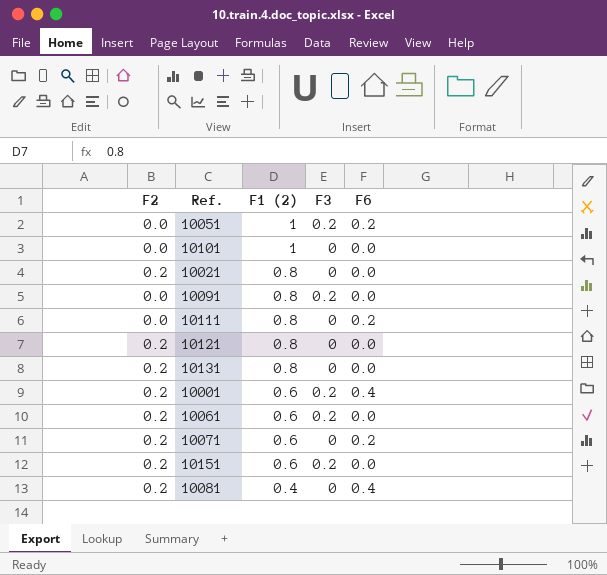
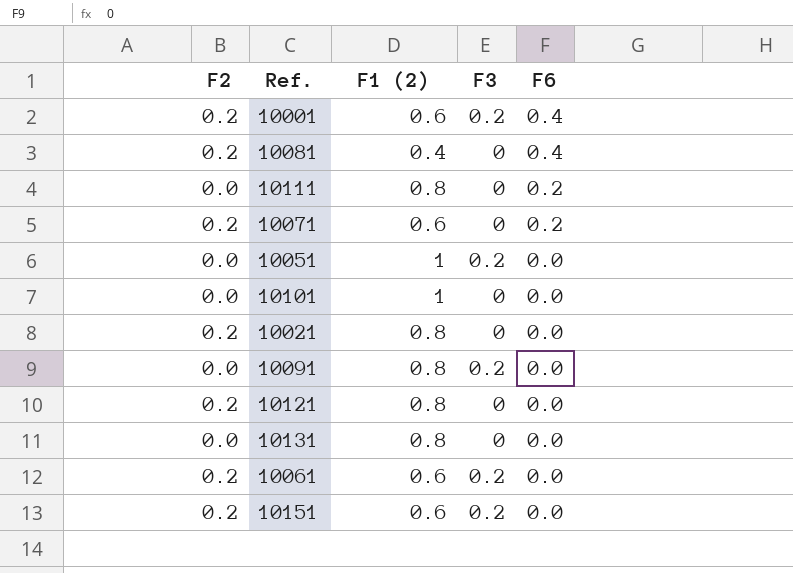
row order: F1 (2) descending -> F6 descending
10051 | F6: 0.2 -> 0.0
10131 | F2: 0.2 -> 0.0

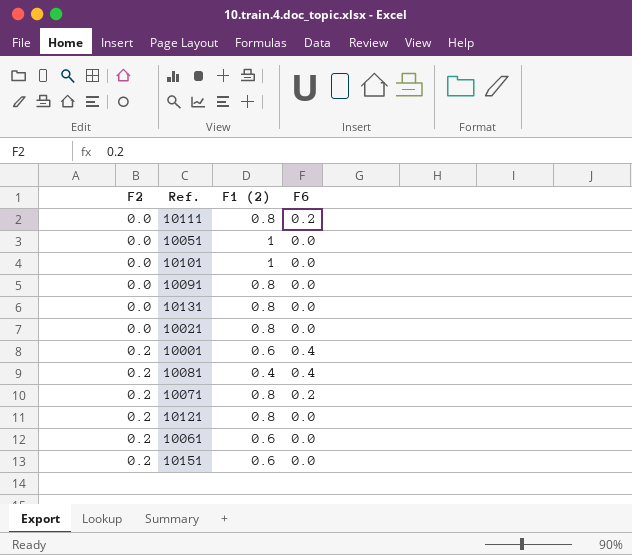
row order: F6 descending -> F2 ascending
column F3 | position: 4 -> none
10021 | F2: 0.2 -> 0.0
10071 | F1 (2): 0.6 -> 0.8

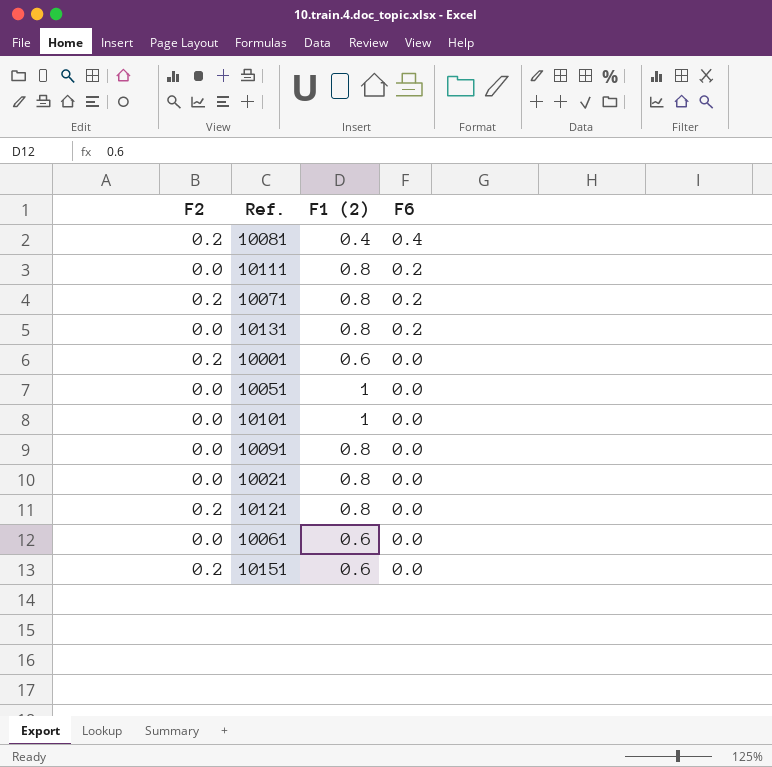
row order: F2 ascending -> F6 descending
10131 | F6: 0.0 -> 0.2
10001 | F6: 0.4 -> 0.0
10061 | F2: 0.2 -> 0.0

